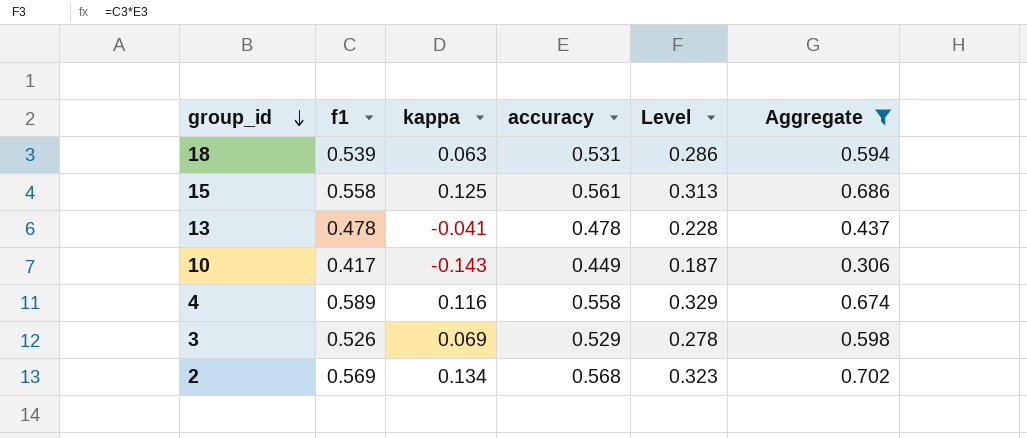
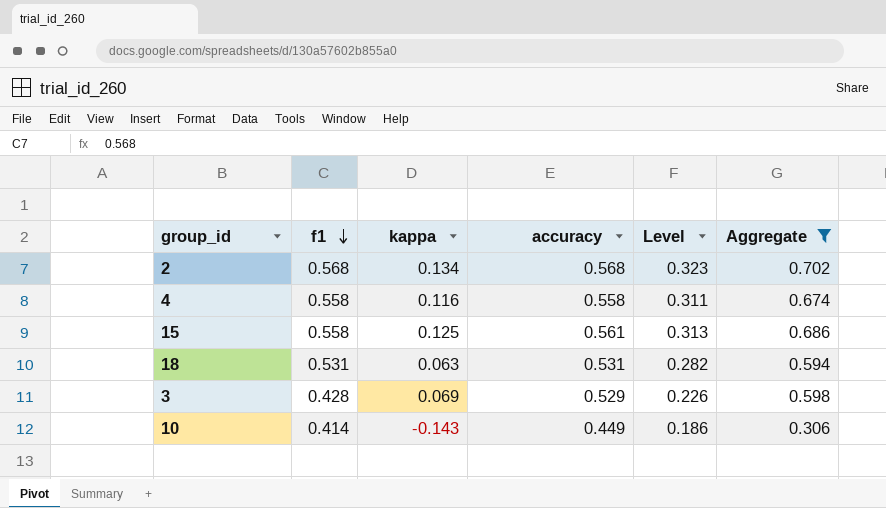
row order: group_id descending -> f1 descending
row 13: 0.478 | -0.041 | 0.478 | 0.228 | 0.437 -> none
2 | f1: 0.569 -> 0.568
4 | f1: 0.589 -> 0.558
4 | Level: 0.329 -> 0.311
18 | f1: 0.539 -> 0.531
18 | Level: 0.286 -> 0.282
3 | f1: 0.526 -> 0.428
3 | Level: 0.278 -> 0.226
10 | f1: 0.417 -> 0.414
10 | Level: 0.187 -> 0.186

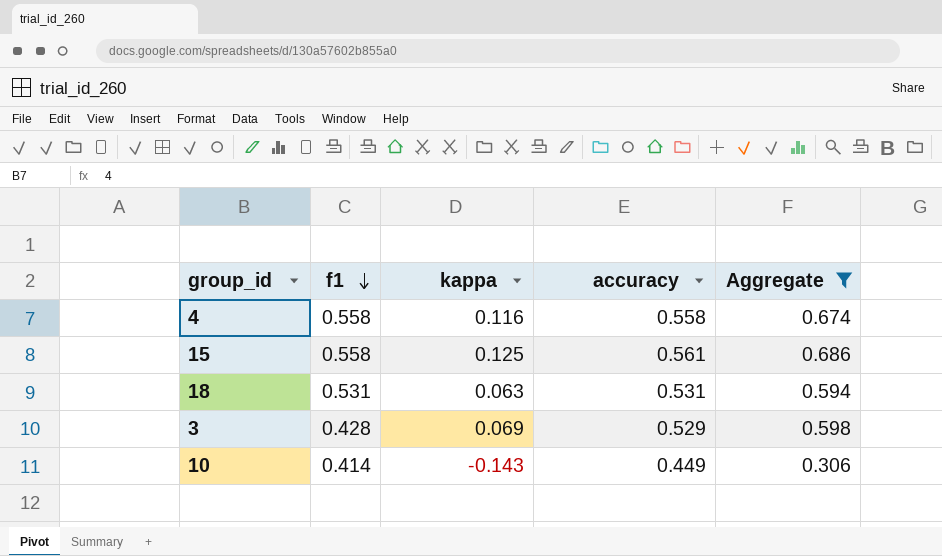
column Level | formula: [f1] * [accuracy] -> none
row 2: 0.568 | 0.134 | 0.568 | 0.323 | 0.702 -> none

